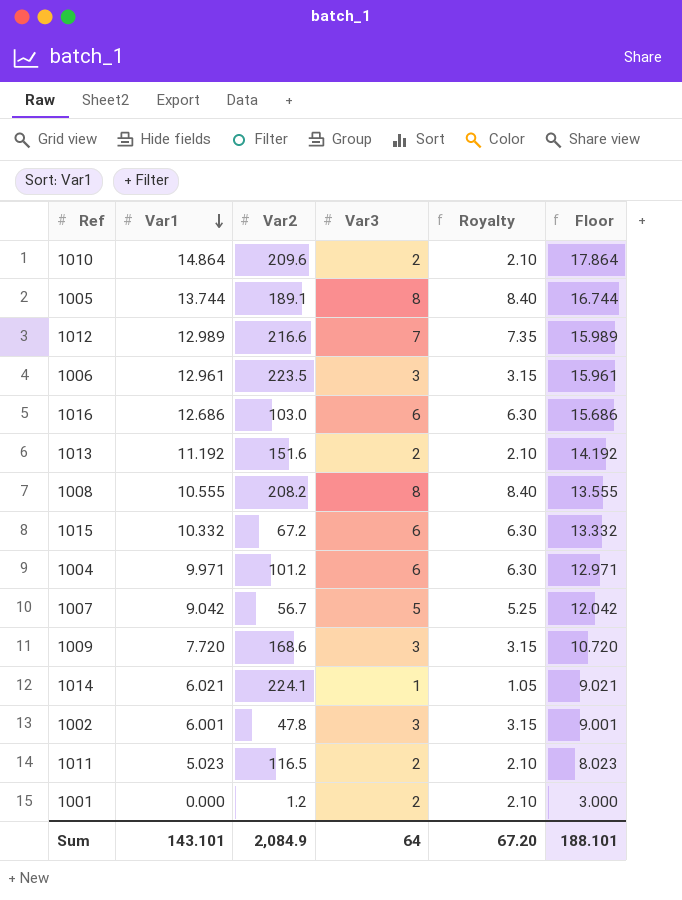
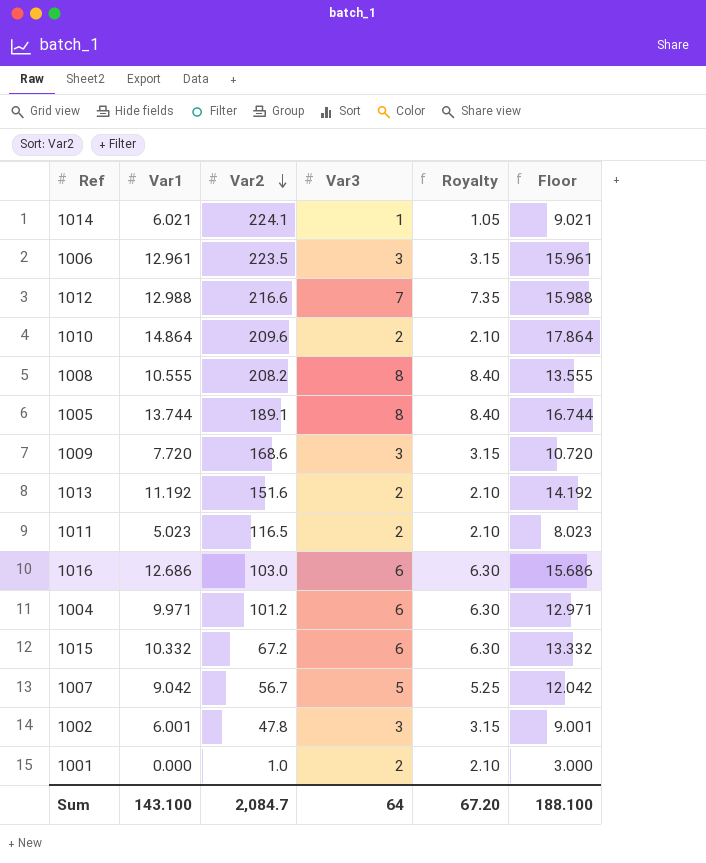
row order: Var1 descending -> Var2 descending
1012 | Var1: 12.989 -> 12.988
1012 | Floor: 15.989 -> 15.988
1001 | Var2: 1.2 -> 1.0
Sum | Var1: 143.101 -> 143.100
Sum | Var2: 2,084.9 -> 2,084.7
Sum | Floor: 188.101 -> 188.100

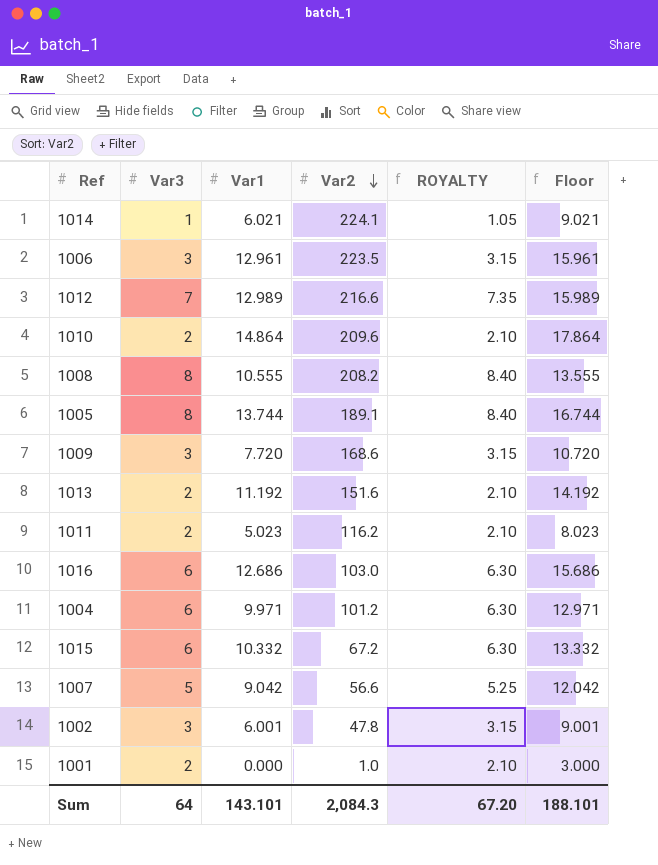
column Var3 | position: 4 -> 2
column name: Royalty -> ROYALTY
1012 | Var1: 12.988 -> 12.989
1012 | Floor: 15.988 -> 15.989
1011 | Var2: 116.5 -> 116.2
1007 | Var2: 56.7 -> 56.6
Sum | Var1: 143.100 -> 143.101
Sum | Var2: 2,084.7 -> 2,084.3
Sum | Floor: 188.100 -> 188.101

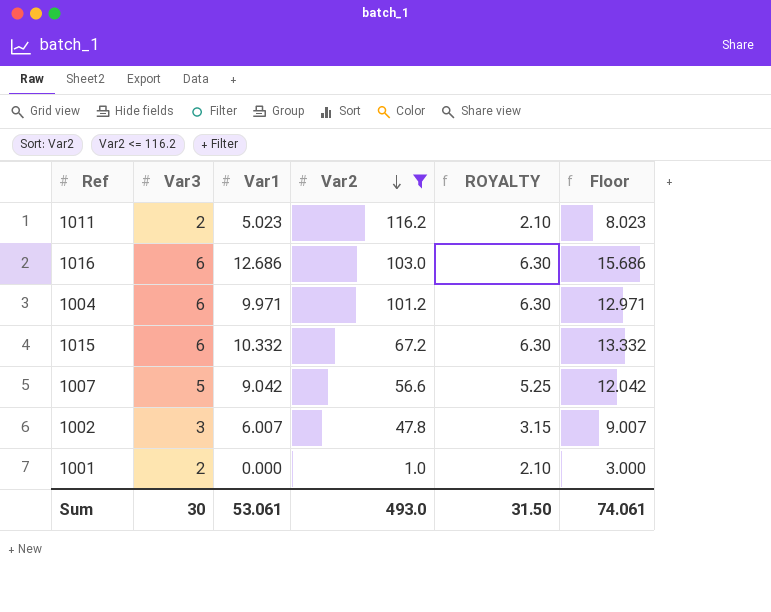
filter: none -> Var2 <= 116.2
1002 | Var1: 6.001 -> 6.007
1002 | Floor: 9.001 -> 9.007
Sum | Var3: 64 -> 30
Sum | Var1: 143.101 -> 53.061
Sum | Var2: 2,084.3 -> 493.0
Sum | ROYALTY: 67.20 -> 31.50
Sum | Floor: 188.101 -> 74.061

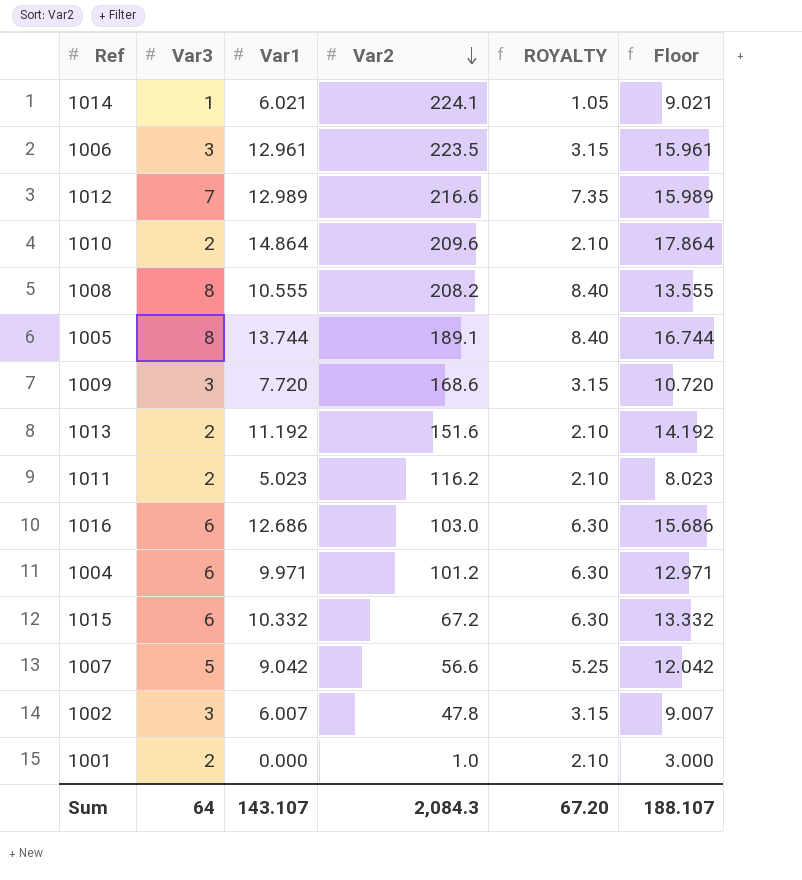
filter: Var2 <= 116.2 -> none
Sum | Var3: 30 -> 64
Sum | Var1: 53.061 -> 143.107
Sum | Var2: 493.0 -> 2,084.3
Sum | ROYALTY: 31.50 -> 67.20
Sum | Floor: 74.061 -> 188.107

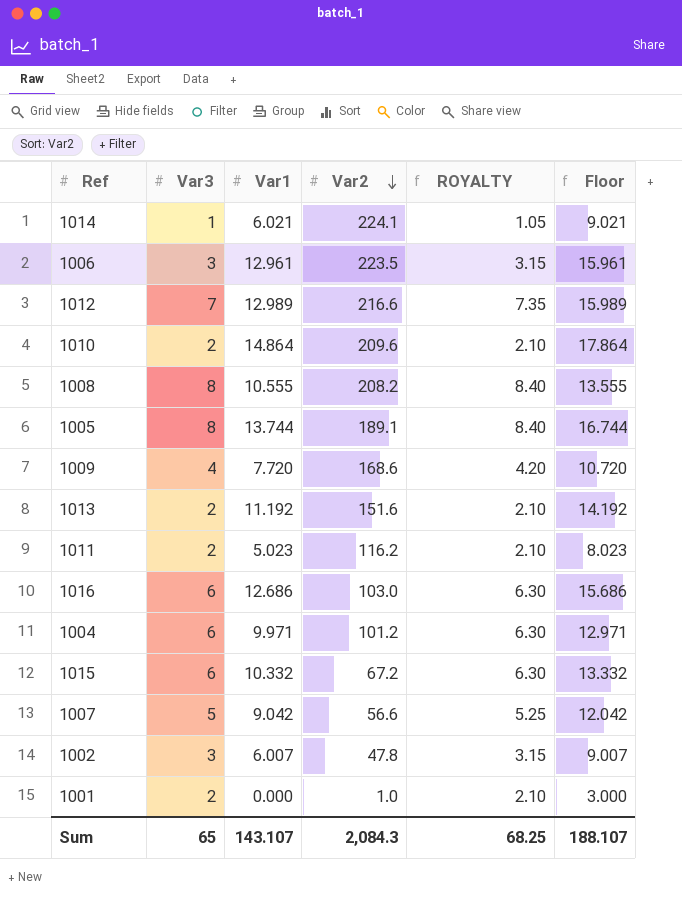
1009 | Var3: 3 -> 4
1009 | ROYALTY: 3.15 -> 4.20
Sum | Var3: 64 -> 65
Sum | ROYALTY: 67.20 -> 68.25

